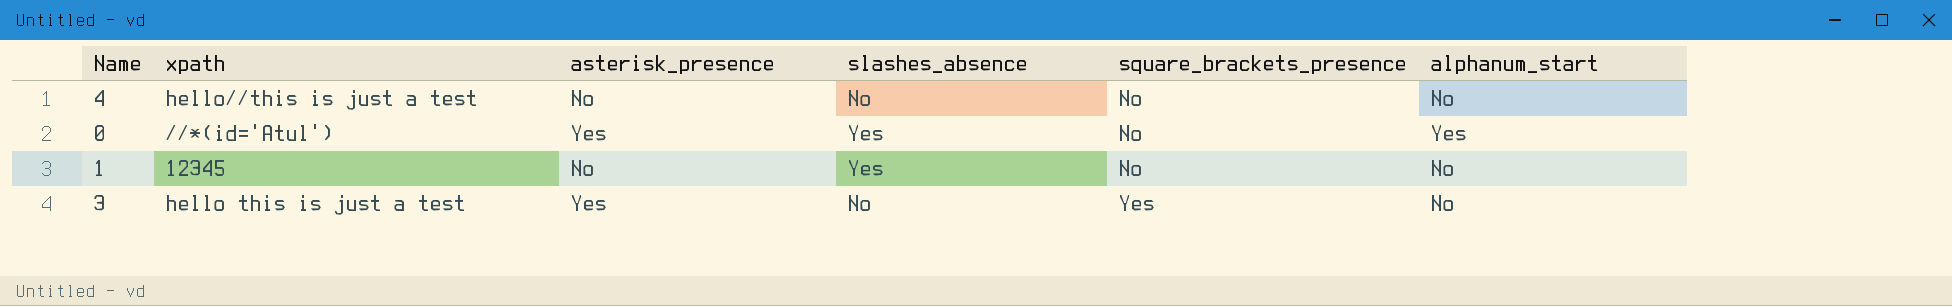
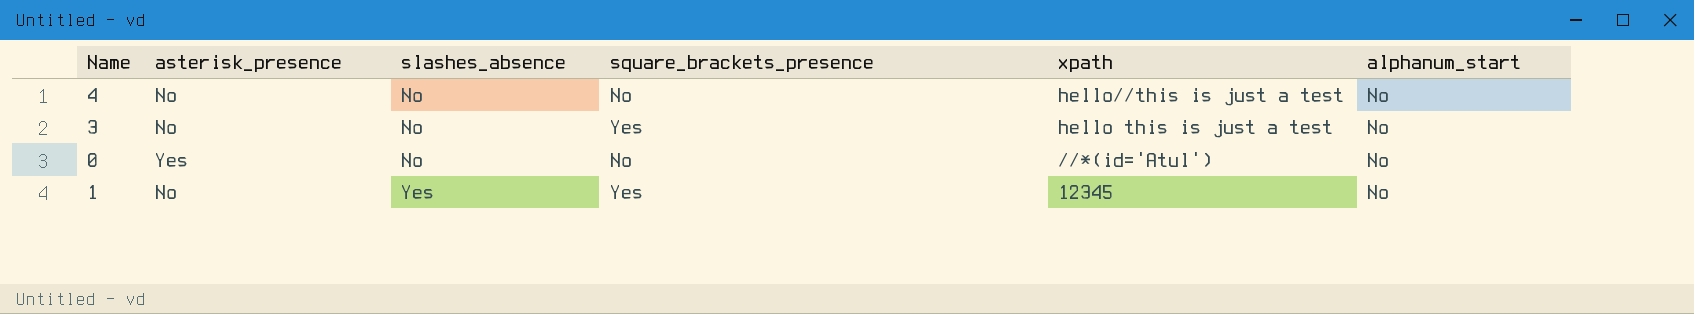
row order: square_brackets_presence ascending -> slashes_absence ascending
column xpath | position: 2 -> 5
3 | asterisk_presence: Yes -> No
0 | slashes_absence: Yes -> No
0 | alphanum_start: Yes -> No
1 | square_brackets_presence: No -> Yes

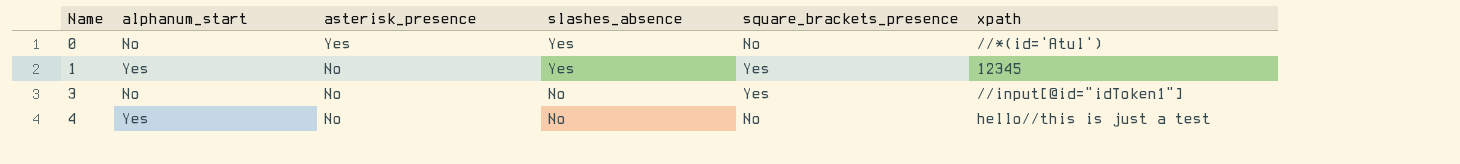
row order: slashes_absence ascending -> Name ascending
column alphanum_start | position: 6 -> 2
0 | slashes_absence: No -> Yes
1 | alphanum_start: No -> Yes
3 | xpath: hello this is just a test -> //input[@id="idToken1"]
4 | alphanum_start: No -> Yes

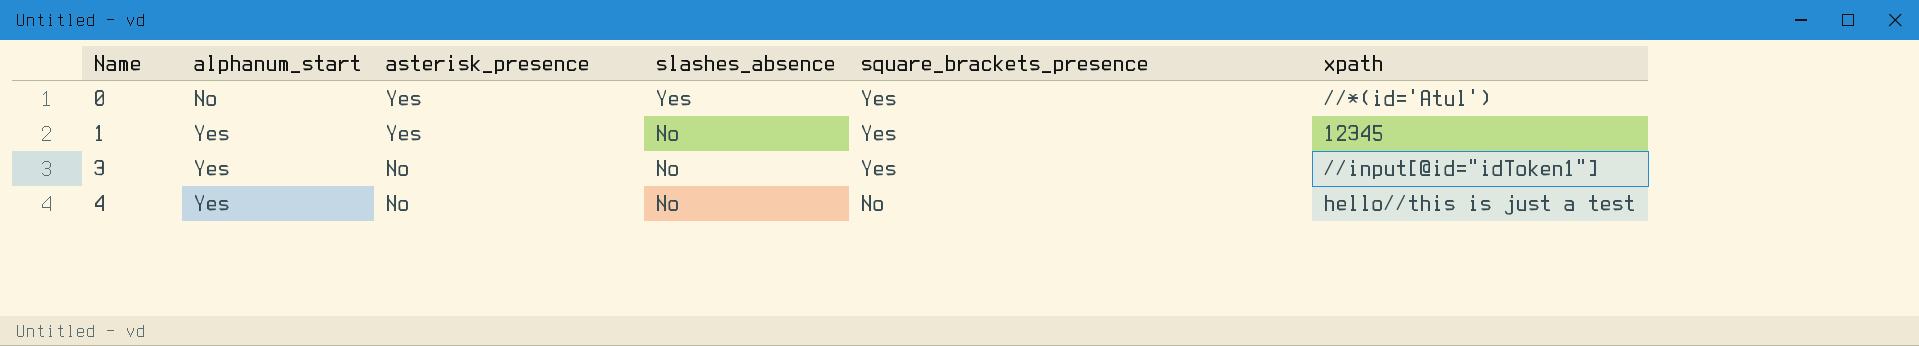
0 | square_brackets_presence: No -> Yes
1 | asterisk_presence: No -> Yes
1 | slashes_absence: Yes -> No
3 | alphanum_start: No -> Yes

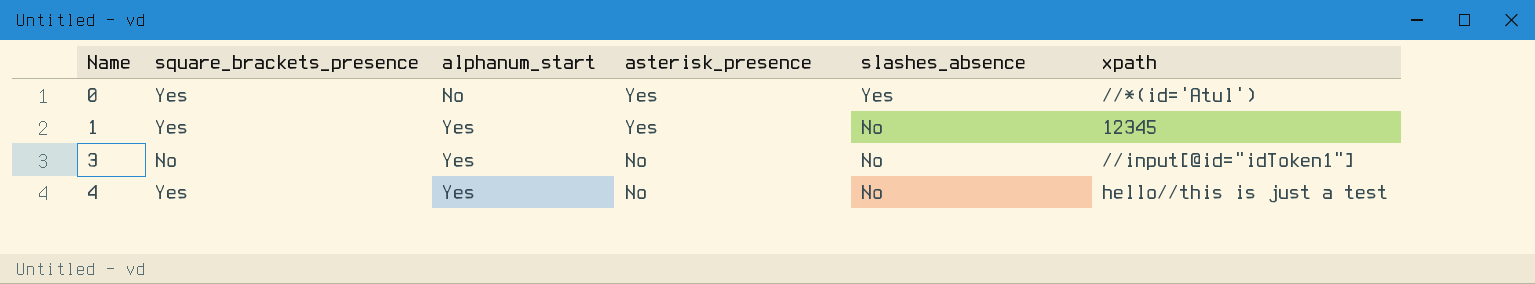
column square_brackets_presence | position: 5 -> 2
3 | square_brackets_presence: Yes -> No
4 | square_brackets_presence: No -> Yes

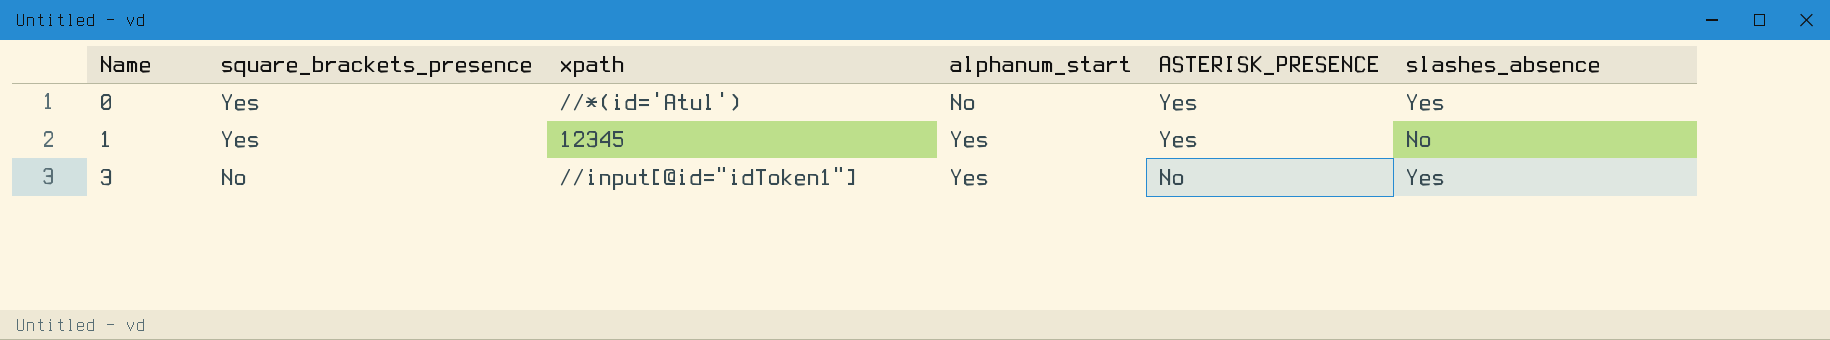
column xpath | position: 6 -> 3
column name: asterisk_presence -> ASTERISK_PRESENCE
row 4: Yes | Yes | No | No | hello//this is just a test -> none
3 | slashes_absence: No -> Yes

